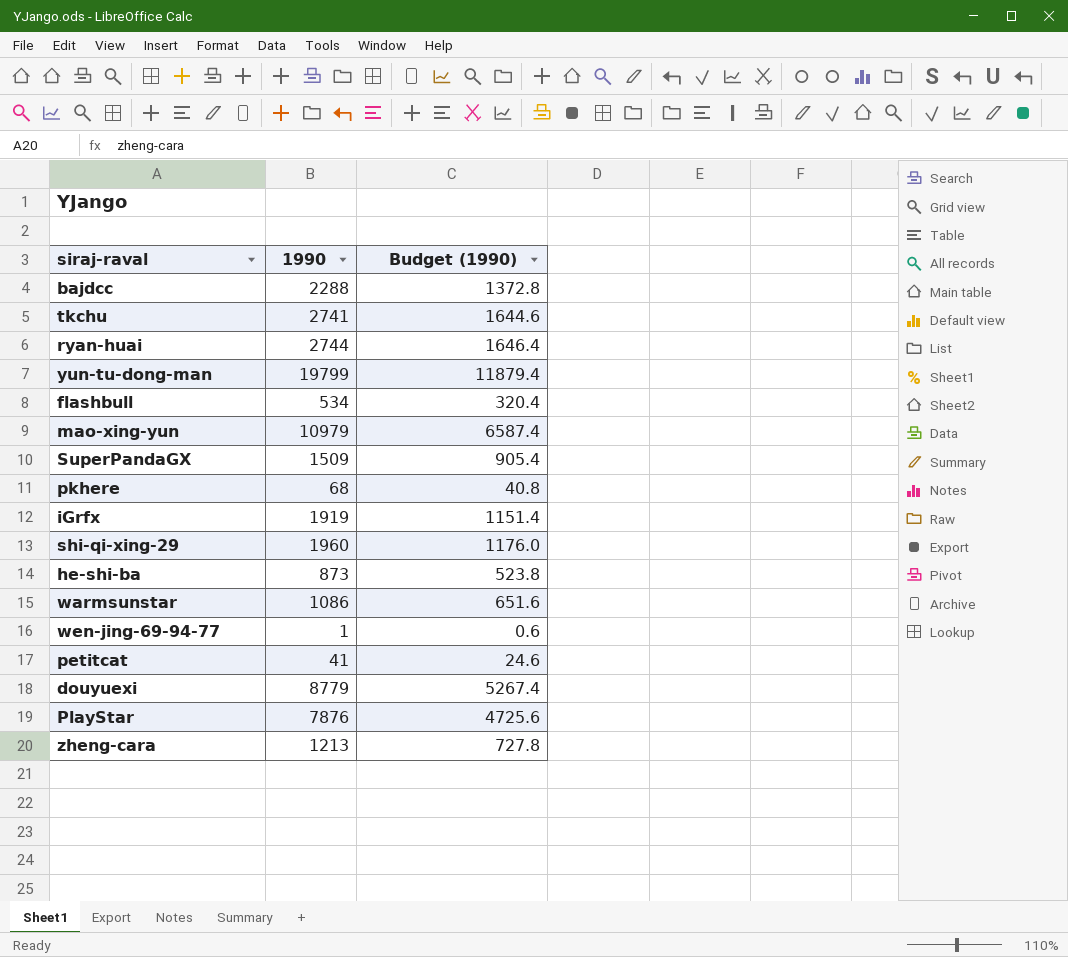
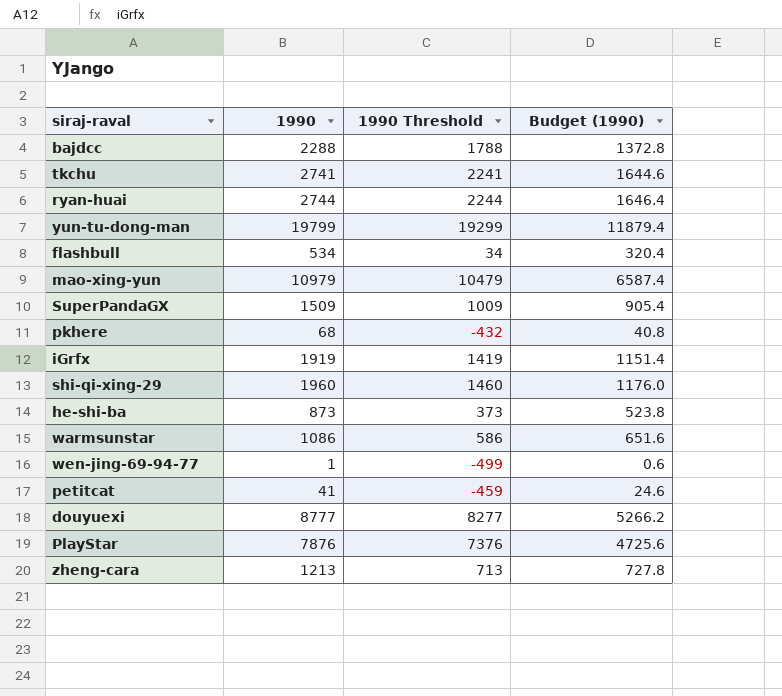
column 1990 Threshold | formula: none -> [1990] - 500
douyuexi | 1990: 8779 -> 8777
douyuexi | Budget (1990): 5267.4 -> 5266.2

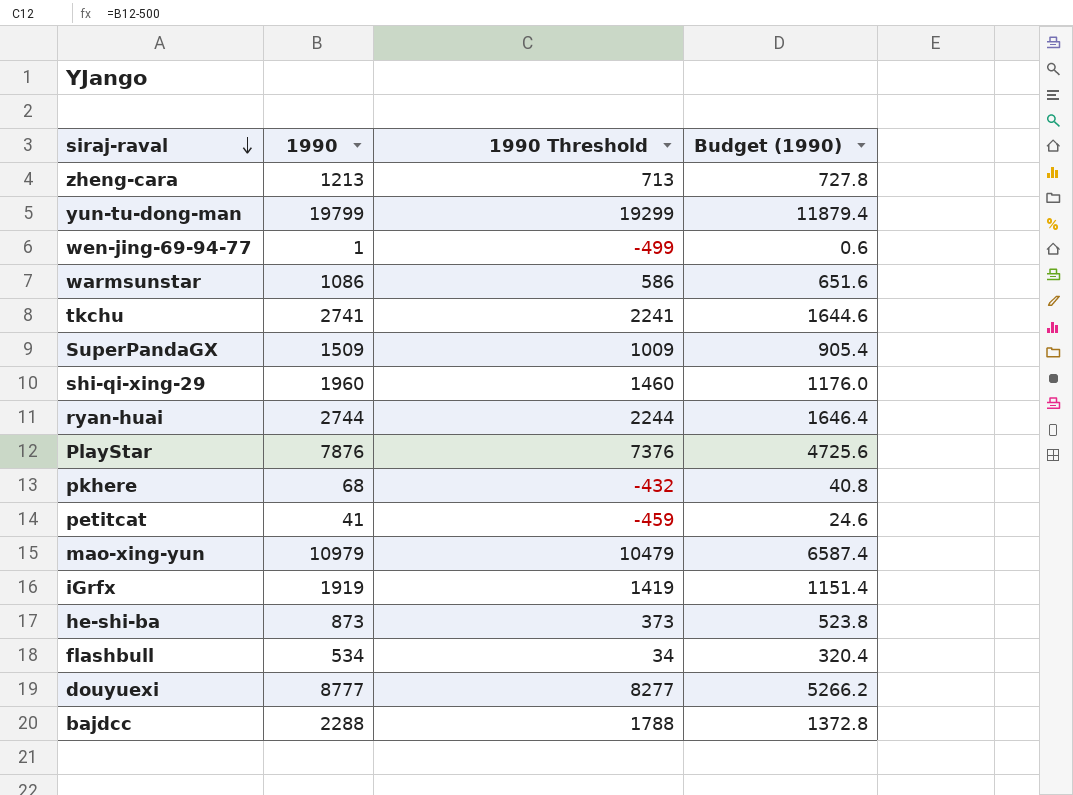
row order: none -> siraj-raval descending

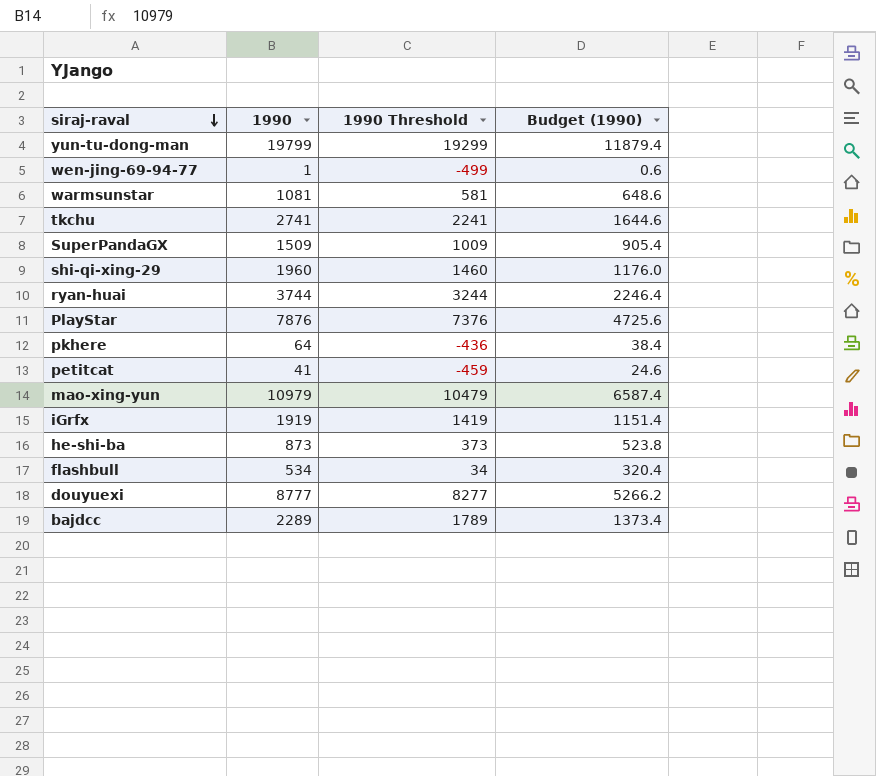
row zheng-cara: 1213 | 713 | 727.8 -> none
warmsunstar | 1990: 1086 -> 1081
warmsunstar | 1990 Threshold: 586 -> 581
warmsunstar | Budget (1990): 651.6 -> 648.6
ryan-huai | 1990: 2744 -> 3744
ryan-huai | 1990 Threshold: 2244 -> 3244
ryan-huai | Budget (1990): 1646.4 -> 2246.4
pkhere | 1990: 68 -> 64
pkhere | 1990 Threshold: -432 -> -436
pkhere | Budget (1990): 40.8 -> 38.4
bajdcc | 1990: 2288 -> 2289
bajdcc | 1990 Threshold: 1788 -> 1789
bajdcc | Budget (1990): 1372.8 -> 1373.4

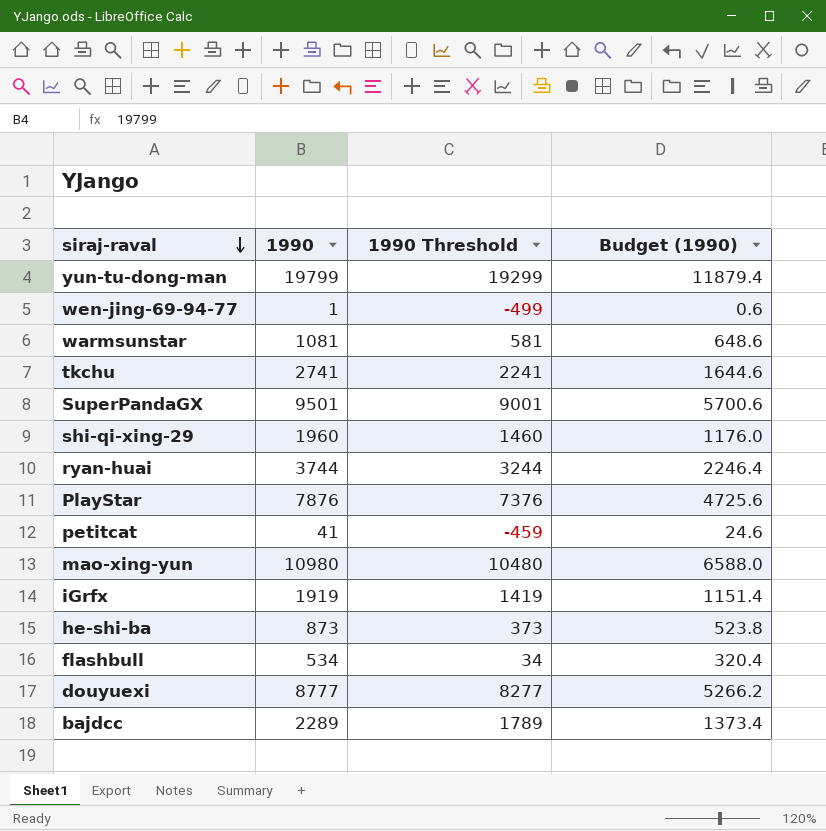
row pkhere: 64 | -436 | 38.4 -> none
SuperPandaGX | 1990: 1509 -> 9501
SuperPandaGX | 1990 Threshold: 1009 -> 9001
SuperPandaGX | Budget (1990): 905.4 -> 5700.6
mao-xing-yun | 1990: 10979 -> 10980
mao-xing-yun | 1990 Threshold: 10479 -> 10480
mao-xing-yun | Budget (1990): 6587.4 -> 6588.0

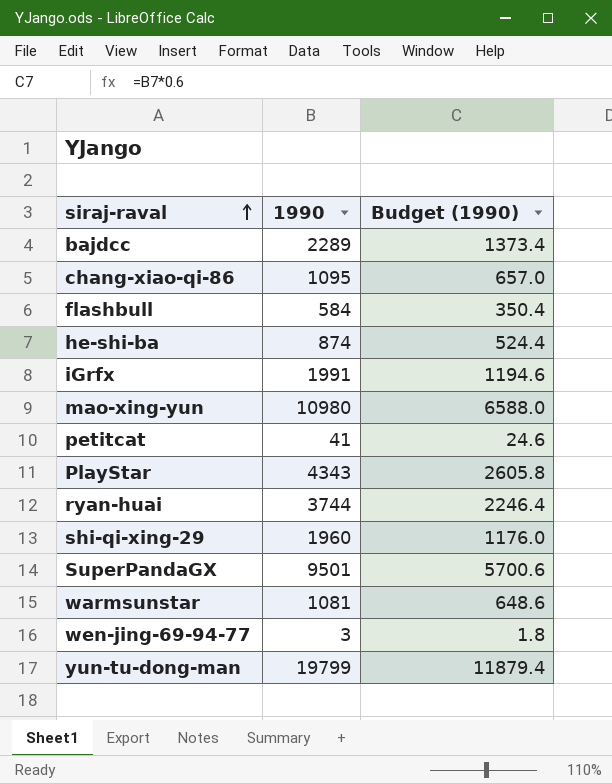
row order: siraj-raval descending -> siraj-raval ascending
column 1990 Threshold | formula: [1990] - 500 -> none
row tkchu: 2741 | 2241 | 1644.6 -> none
row douyuexi: 8777 | 8277 | 5266.2 -> none
row chang-xiao-qi-86: none -> 1095 | 657.0
flashbull | 1990: 534 -> 584
flashbull | Budget (1990): 320.4 -> 350.4
he-shi-ba | 1990: 873 -> 874
he-shi-ba | Budget (1990): 523.8 -> 524.4
iGrfx | 1990: 1919 -> 1991
iGrfx | Budget (1990): 1151.4 -> 1194.6
PlayStar | 1990: 7876 -> 4343
PlayStar | Budget (1990): 4725.6 -> 2605.8
wen-jing-69-94-77 | 1990: 1 -> 3
wen-jing-69-94-77 | Budget (1990): 0.6 -> 1.8

